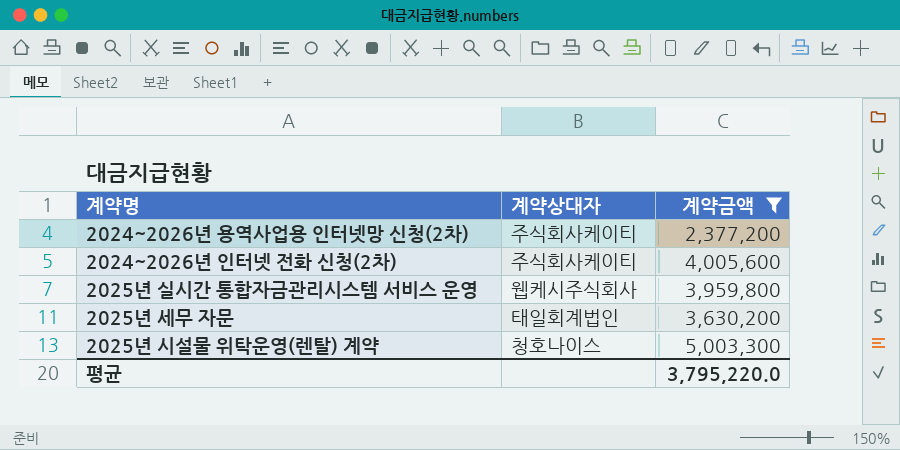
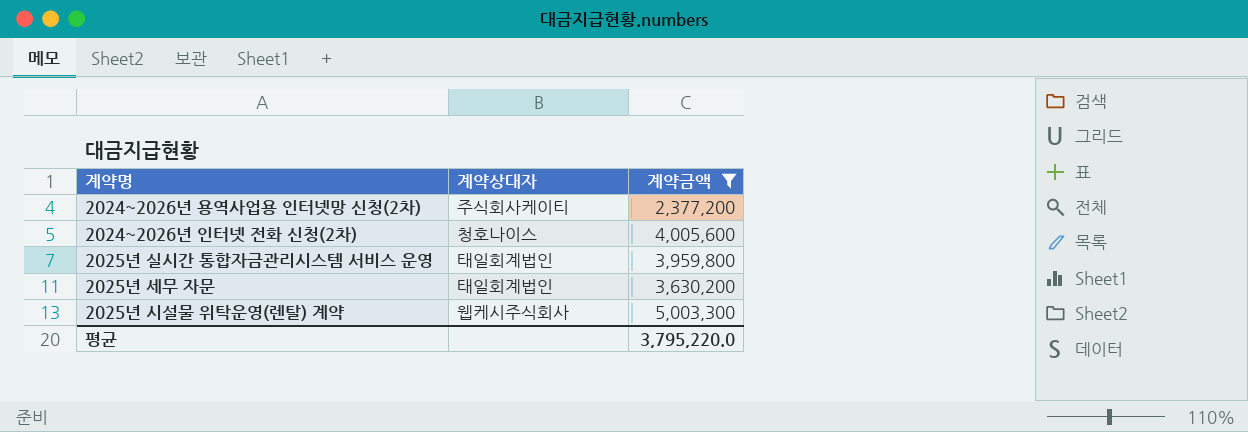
2024~2026년 인터넷 전화 신청(2차) | 계약상대자: 주식회사케이티 -> 청호나이스
2025년 실시간 통합자금관리시스템 서비스 운영 | 계약상대자: 웹케시주식회사 -> 태일회계법인
2025년 시설물 위탁운영(렌탈) 계약 | 계약상대자: 청호나이스 -> 웹케시주식회사

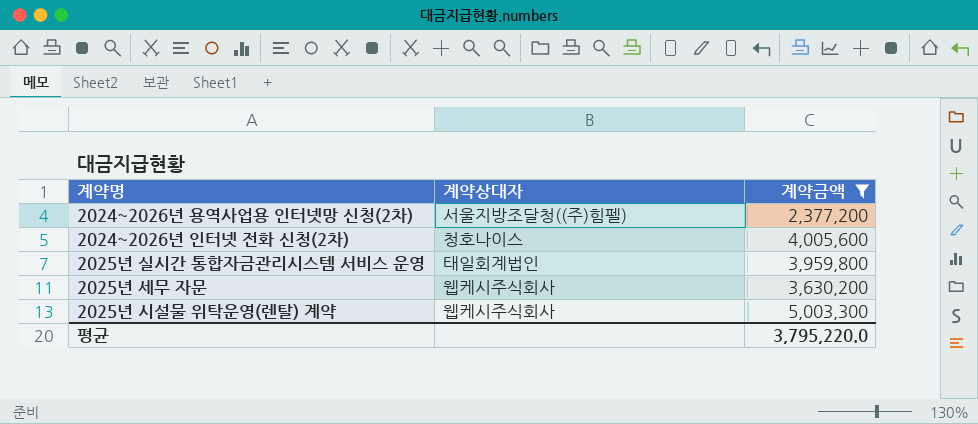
2024~2026년 용역사업용 인터넷망 신청(2차) | 계약상대자: 주식회사케이티 -> 서울지방조달청((주)힘펠)
2025년 세무 자문 | 계약상대자: 태일회계법인 -> 웹케시주식회사

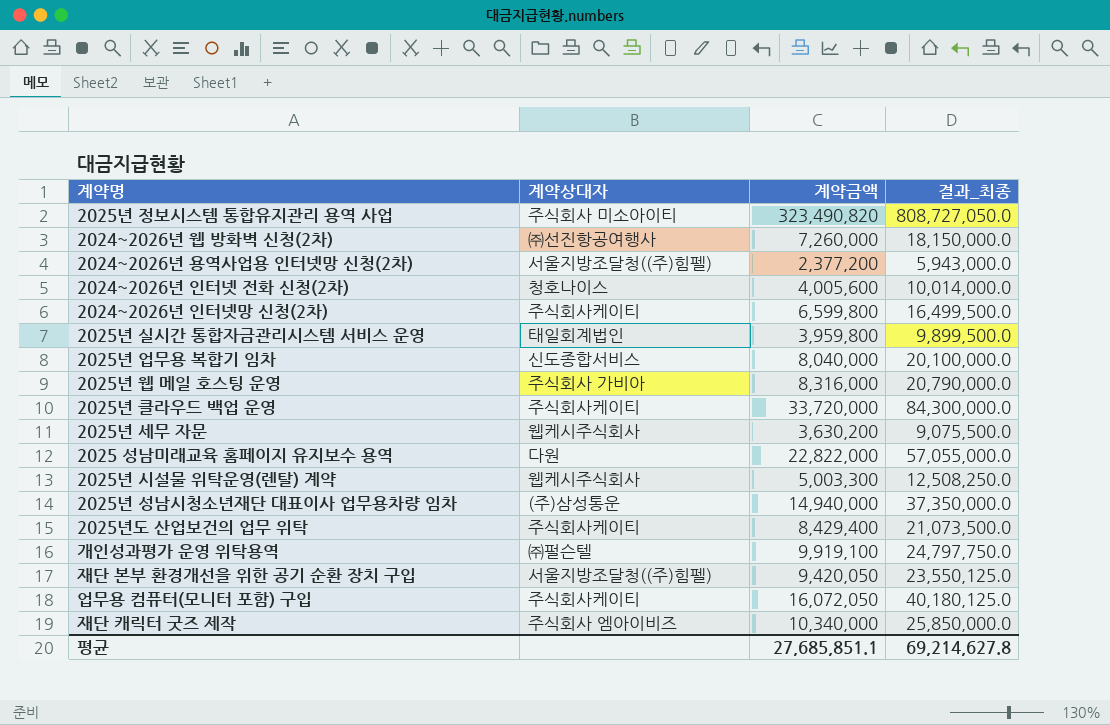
filter: 계약금액 <= 5,003,300 -> none
column 결과_최종 | formula: none -> [계약금액] * 2.5
평균 | 계약금액: 3,795,220.0 -> 27,685,851.1

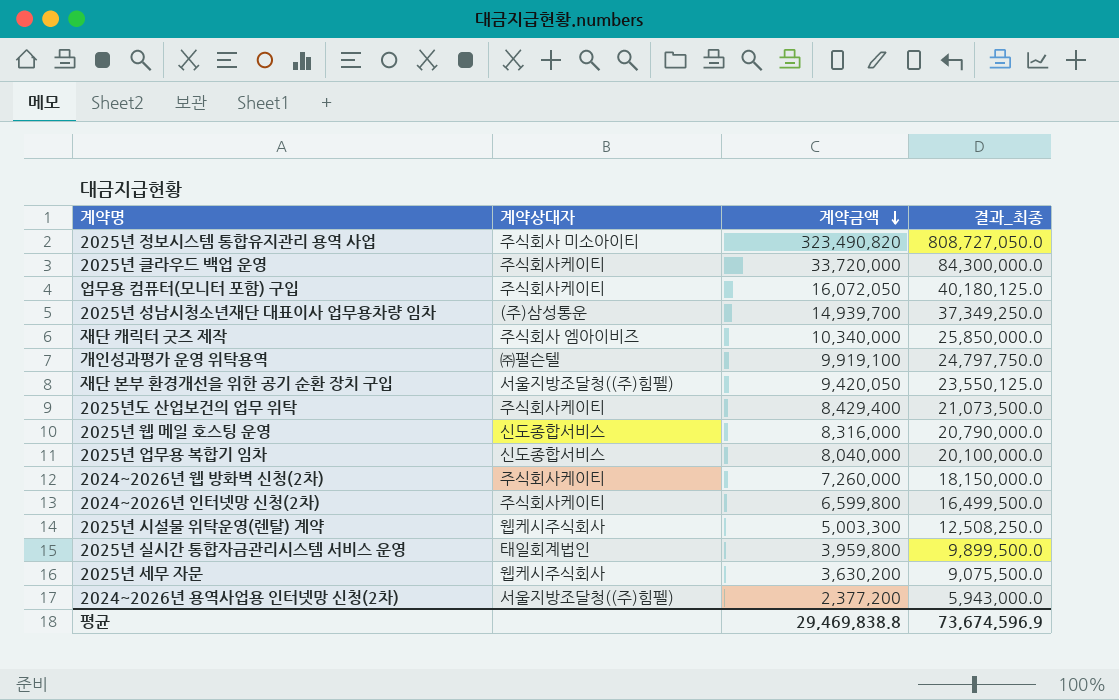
row order: none -> 계약금액 descending
row 2024~2026년 인터넷 전화 신청(2차): 청호나이스 | 4,005,600 | 10,014,000.0 -> none
row 2025 성남미래교육 홈페이지 유지보수 용역: 다원 | 22,822,000 | 57,055,000.0 -> none
2025년 성남시청소년재단 대표이사 업무용차량 임차 | 계약금액: 14,940,000 -> 14,939,700
2025년 성남시청소년재단 대표이사 업무용차량 임차 | 결과_최종: 37,350,000.0 -> 37,349,250.0
2025년 웹 메일 호스팅 운영 | 계약상대자: 주식회사 가비아 -> 신도종합서비스
2024~2026년 웹 방화벽 신청(2차) | 계약상대자: ㈜선진항공여행사 -> 주식회사케이티
평균 | 계약금액: 27,685,851.1 -> 29,469,838.8
평균 | 결과_최종: 69,214,627.8 -> 73,674,596.9

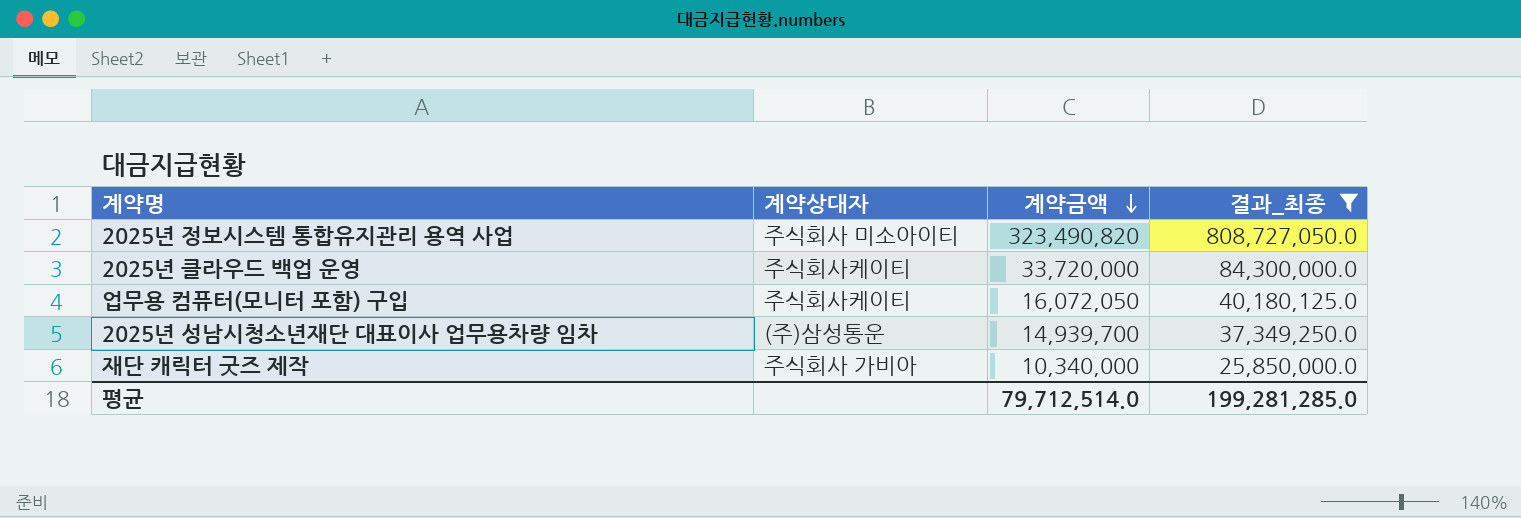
filter: none -> 결과_최종 >= 25,850,000.0
재단 캐릭터 굿즈 제작 | 계약상대자: 주식회사 엠아이비즈 -> 주식회사 가비아
평균 | 계약금액: 29,469,838.8 -> 79,712,514.0
평균 | 결과_최종: 73,674,596.9 -> 199,281,285.0

